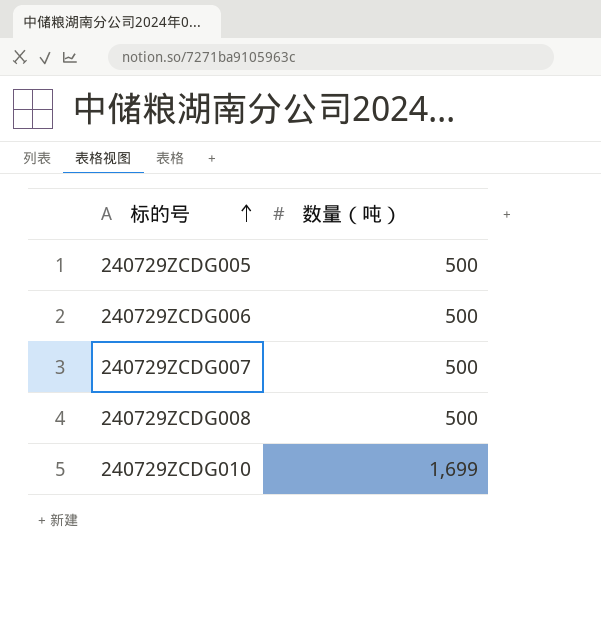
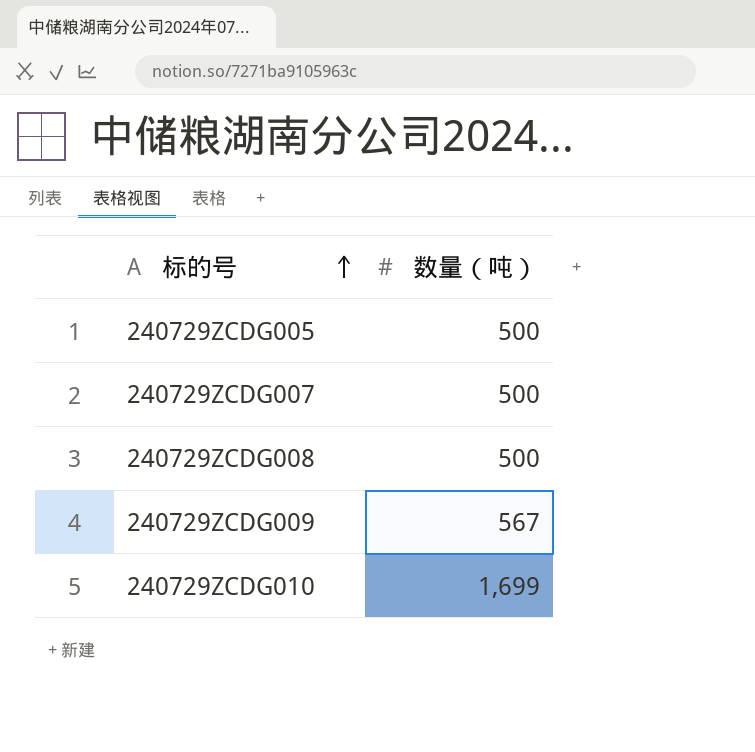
row 240729ZCDG006: 500 -> none
row 240729ZCDG009: none -> 567

